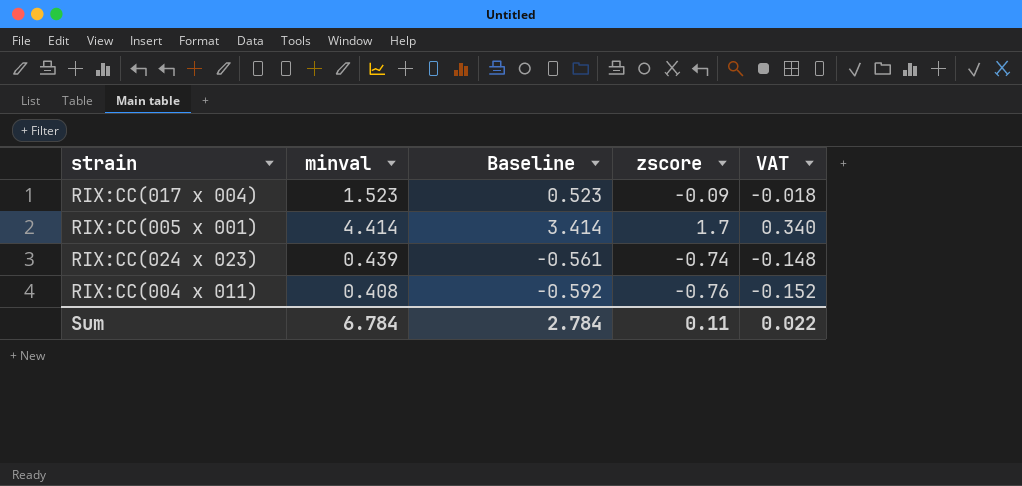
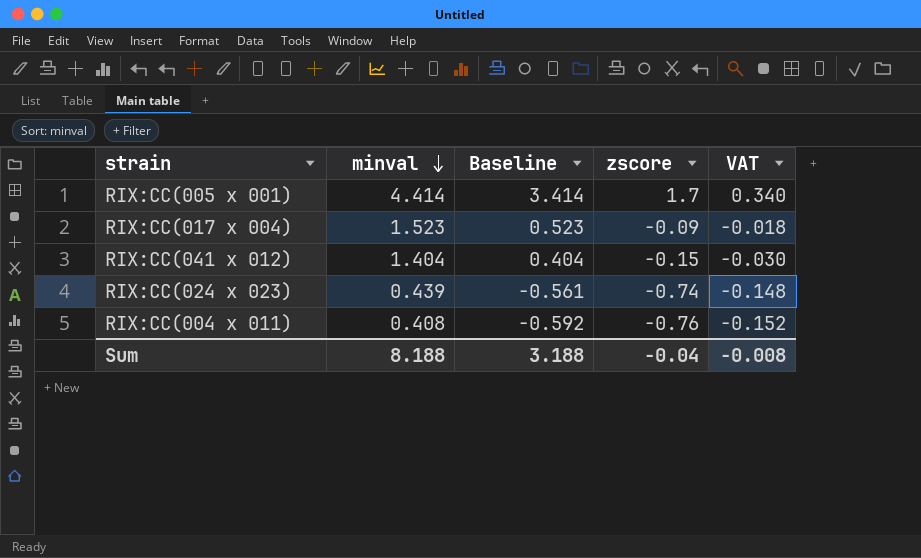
row order: none -> minval descending
row RIX:CC(041 x 012): none -> 1.404 | 0.404 | -0.15 | -0.030
Sum | minval: 6.784 -> 8.188
Sum | Baseline: 2.784 -> 3.188
Sum | zscore: 0.11 -> -0.04
Sum | VAT: 0.022 -> -0.008

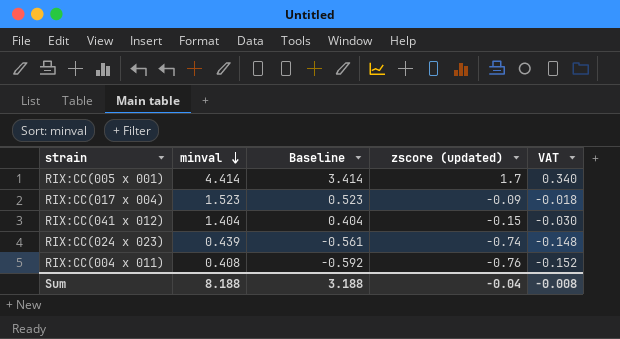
column name: zscore -> zscore (updated)

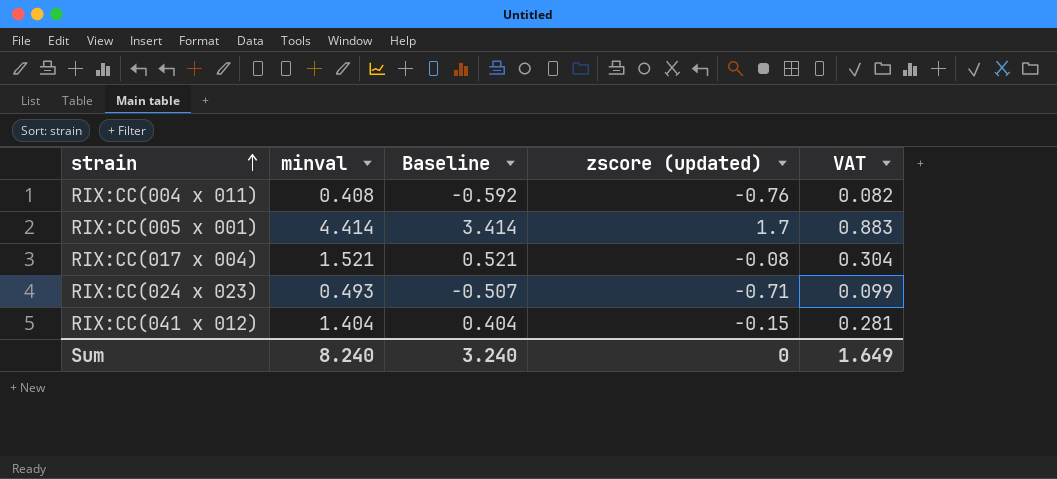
row order: minval descending -> strain ascending
column VAT | formula: [zscore (updated)] * 0.2 -> [minval] * 0.2
RIX:CC(017 x 004) | minval: 1.523 -> 1.521
RIX:CC(017 x 004) | Baseline: 0.523 -> 0.521
RIX:CC(017 x 004) | zscore (updated): -0.09 -> -0.08
RIX:CC(024 x 023) | minval: 0.439 -> 0.493
RIX:CC(024 x 023) | Baseline: -0.561 -> -0.507
RIX:CC(024 x 023) | zscore (updated): -0.74 -> -0.71
Sum | minval: 8.188 -> 8.240
Sum | Baseline: 3.188 -> 3.240
Sum | zscore (updated): -0.04 -> 0
Sum | VAT: -0.008 -> 1.649

